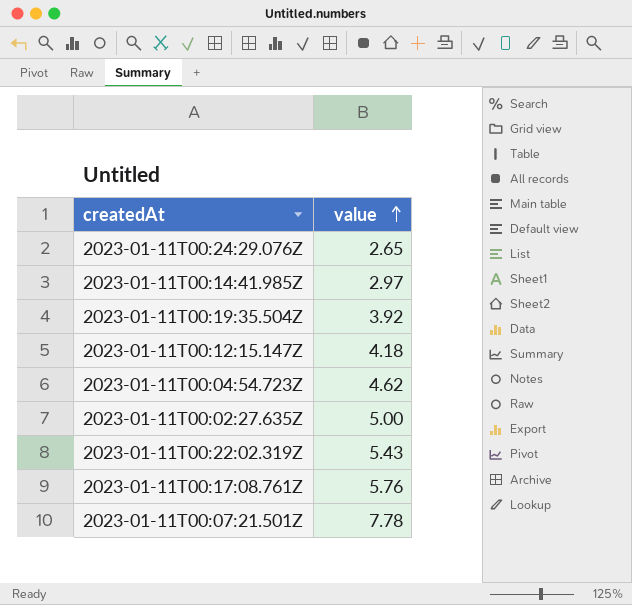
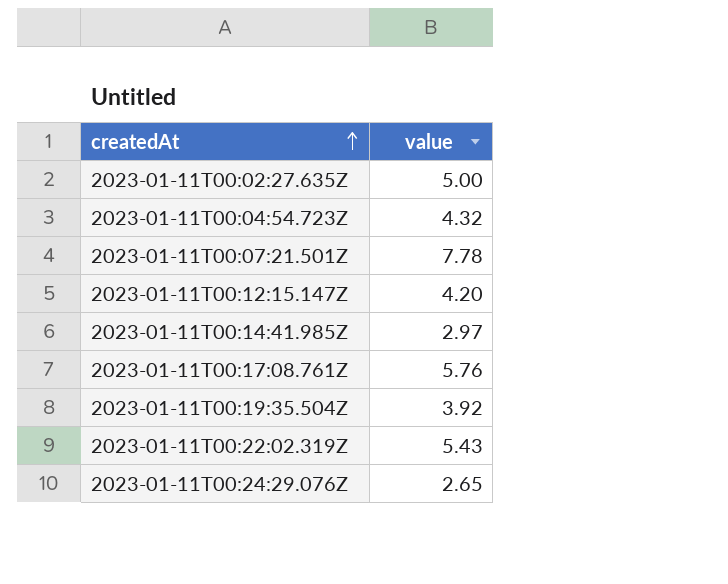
row order: value ascending -> createdAt ascending
2023-01-11T00:04:54.723Z | value: 4.62 -> 4.32
2023-01-11T00:12:15.147Z | value: 4.18 -> 4.20

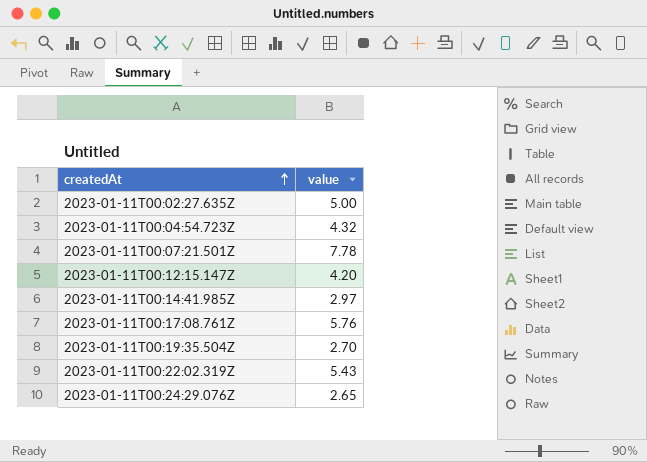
2023-01-11T00:19:35.504Z | value: 3.92 -> 2.70

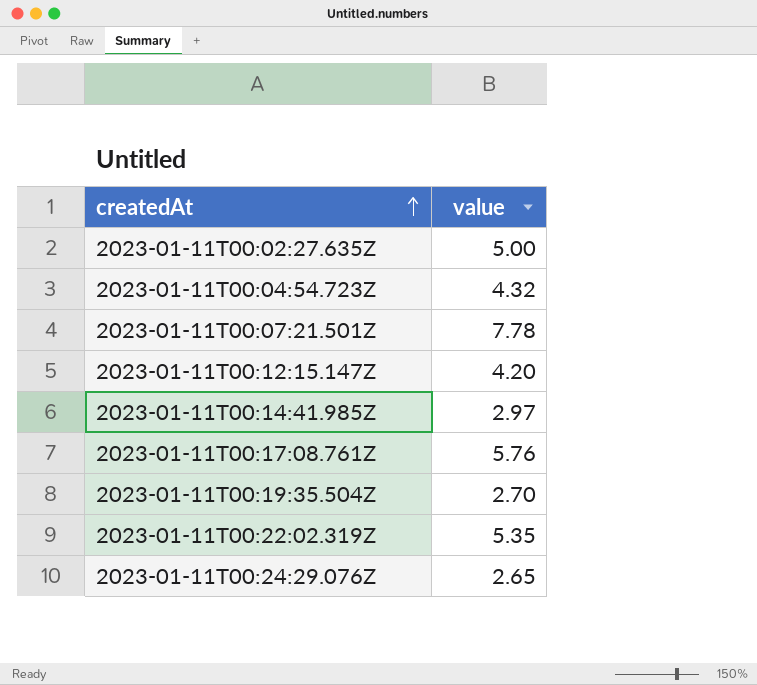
2023-01-11T00:22:02.319Z | value: 5.43 -> 5.35

